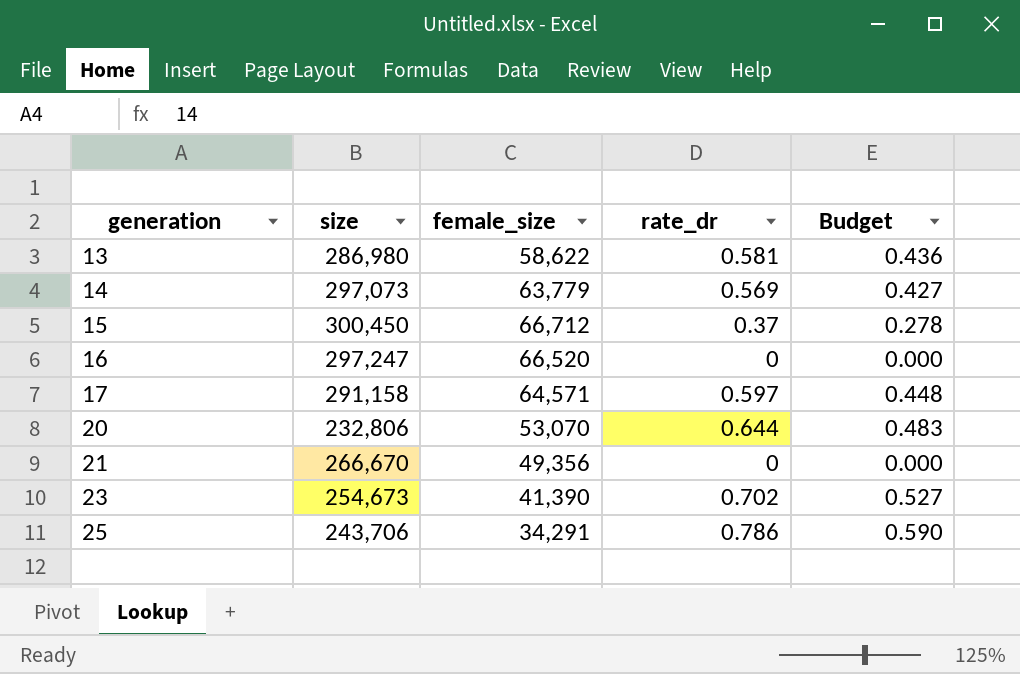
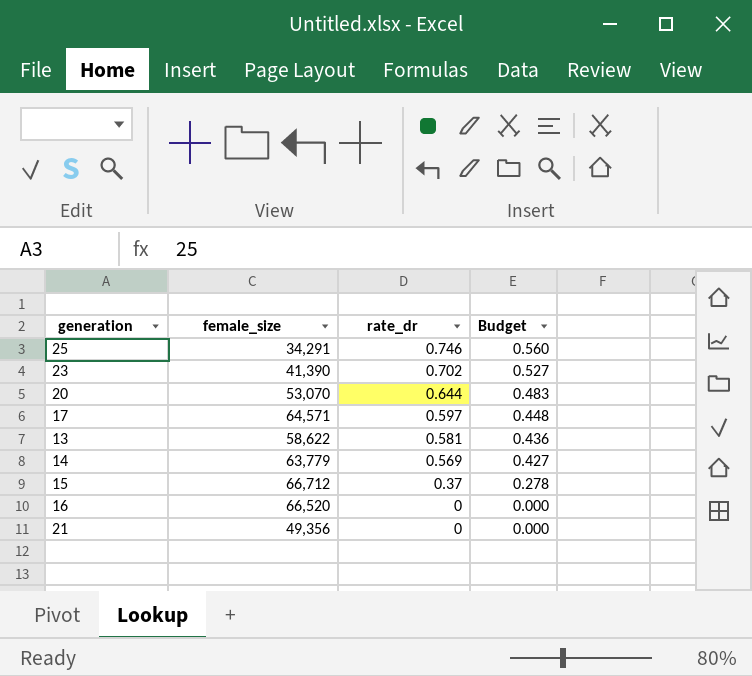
row order: generation ascending -> rate_dr descending
column size | position: 2 -> none
25 | rate_dr: 0.786 -> 0.746
25 | Budget: 0.590 -> 0.560

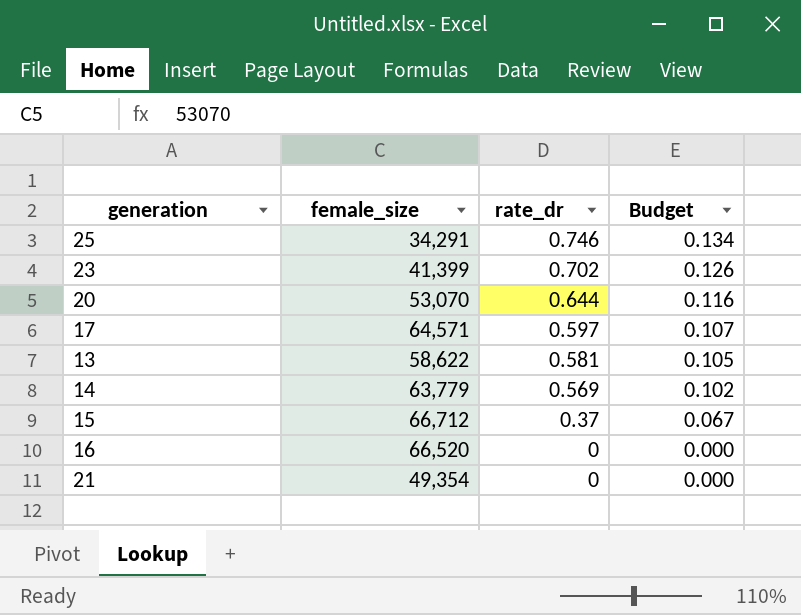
column Budget | formula: [rate_dr] * 0.75 -> [rate_dr] * 0.18
23 | female_size: 41,390 -> 41,399
21 | female_size: 49,356 -> 49,354

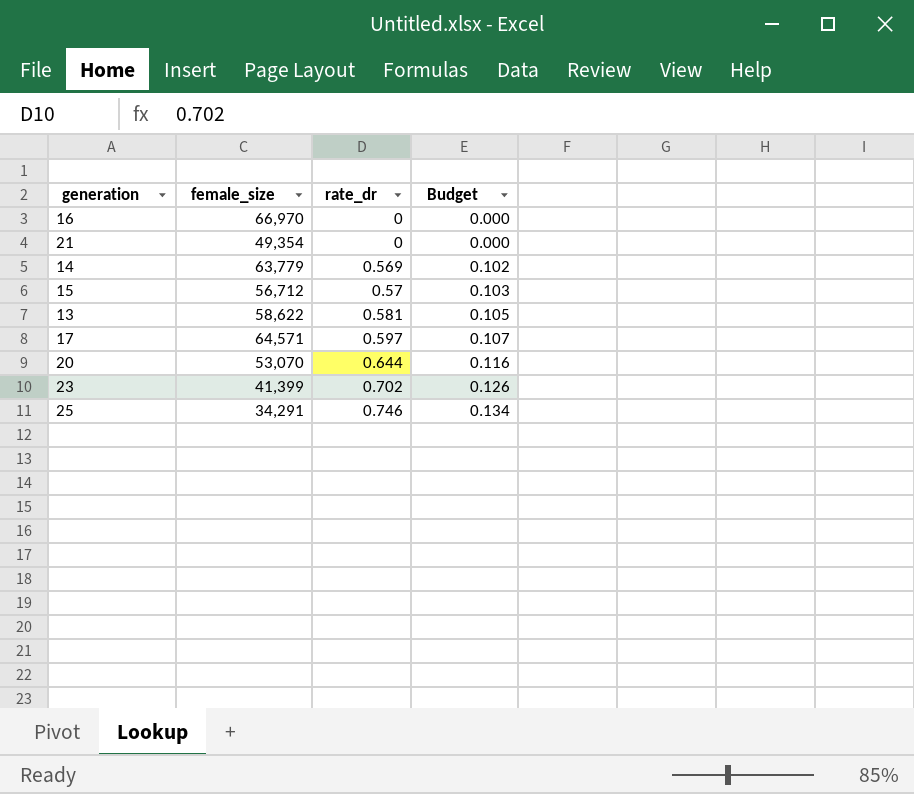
row order: rate_dr descending -> rate_dr ascending
16 | female_size: 66,520 -> 66,970
15 | female_size: 66,712 -> 56,712
15 | rate_dr: 0.37 -> 0.57
15 | Budget: 0.067 -> 0.103

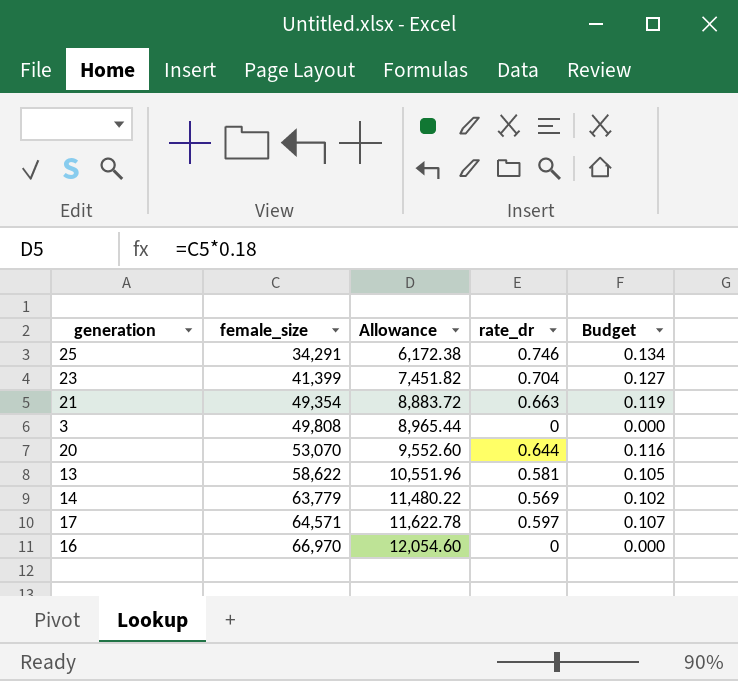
row order: rate_dr ascending -> female_size ascending
column Allowance | formula: none -> [female_size] * 0.18
row 15: 56,712 | 0.57 | 0.103 -> none
23 | rate_dr: 0.702 -> 0.704
23 | Budget: 0.126 -> 0.127
21 | rate_dr: 0 -> 0.663
21 | Budget: 0.000 -> 0.119
row 3: none -> 49,808 | 8,965.44 | 0 | 0.000

